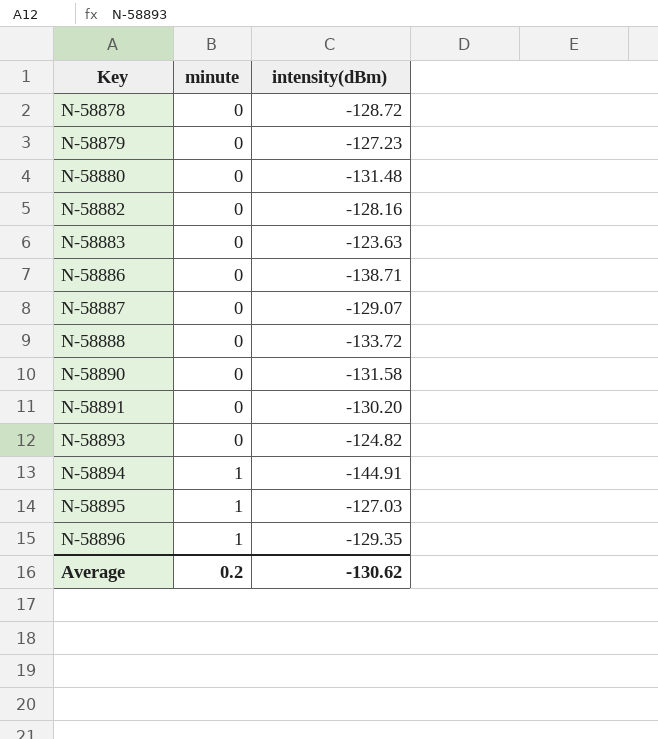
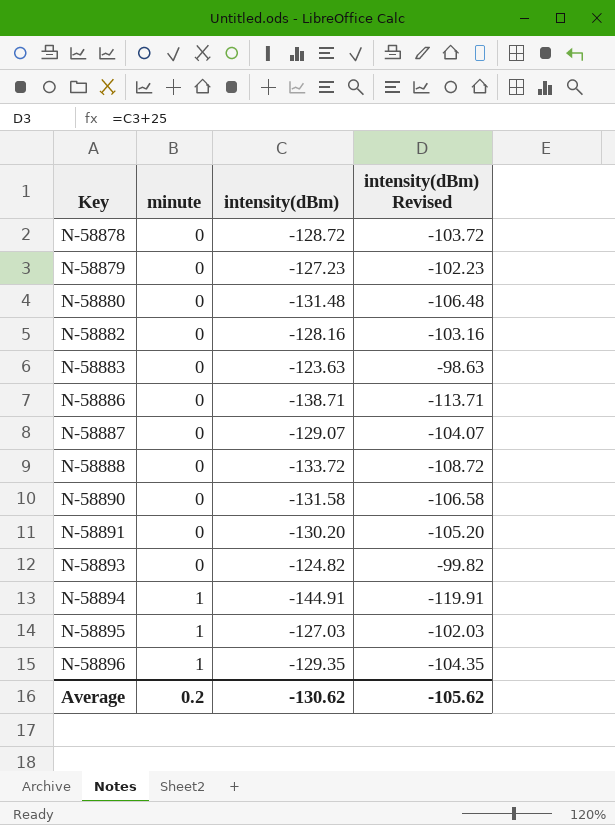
column intensity(dBm) Revised | formula: none -> [intensity(dBm)] + 25

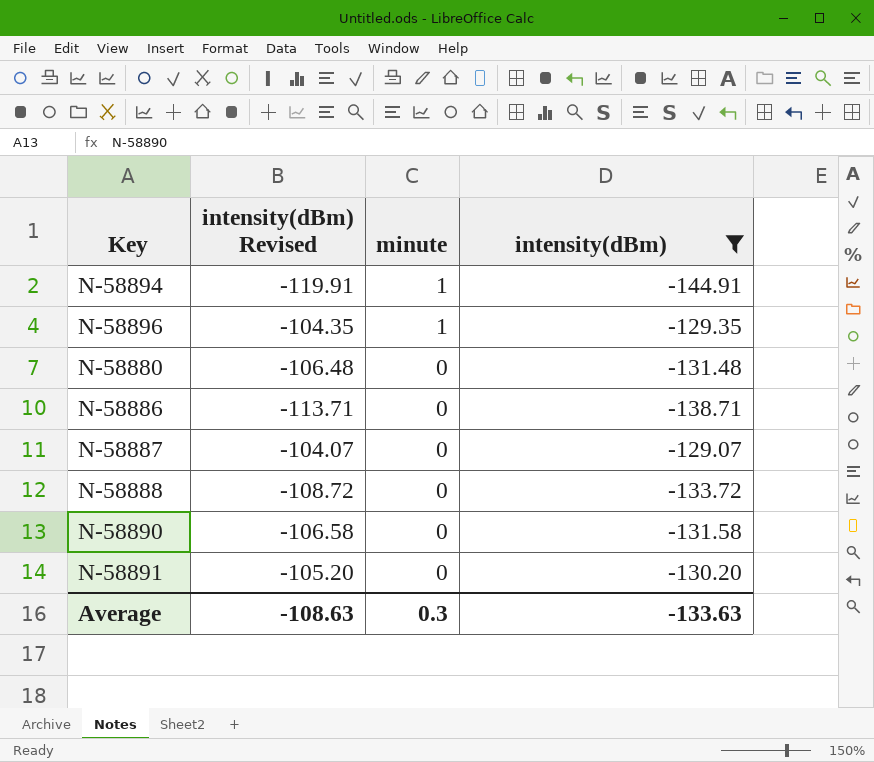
filter: none -> intensity(dBm) <= -129.07
row order: Key ascending -> minute descending
column intensity(dBm) Revised | position: 4 -> 2
Average | intensity(dBm) Revised: -105.62 -> -108.63
Average | minute: 0.2 -> 0.3
Average | intensity(dBm): -130.62 -> -133.63

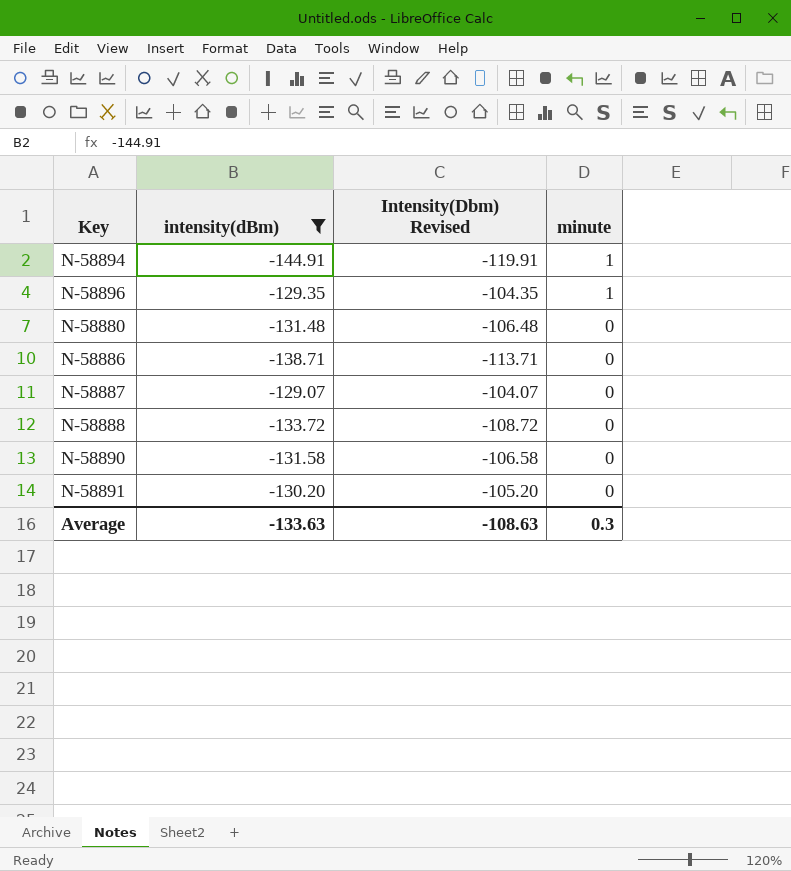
column intensity(dBm) | position: 4 -> 2
column name: intensity(dBm) Revised -> Intensity(Dbm) Revised

